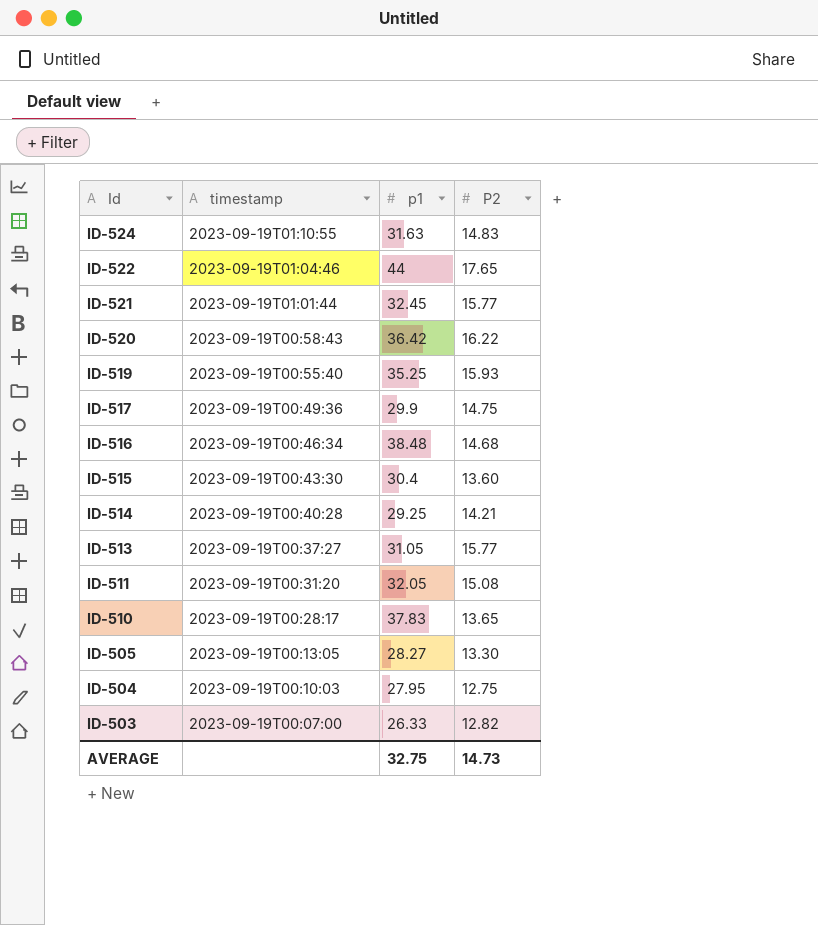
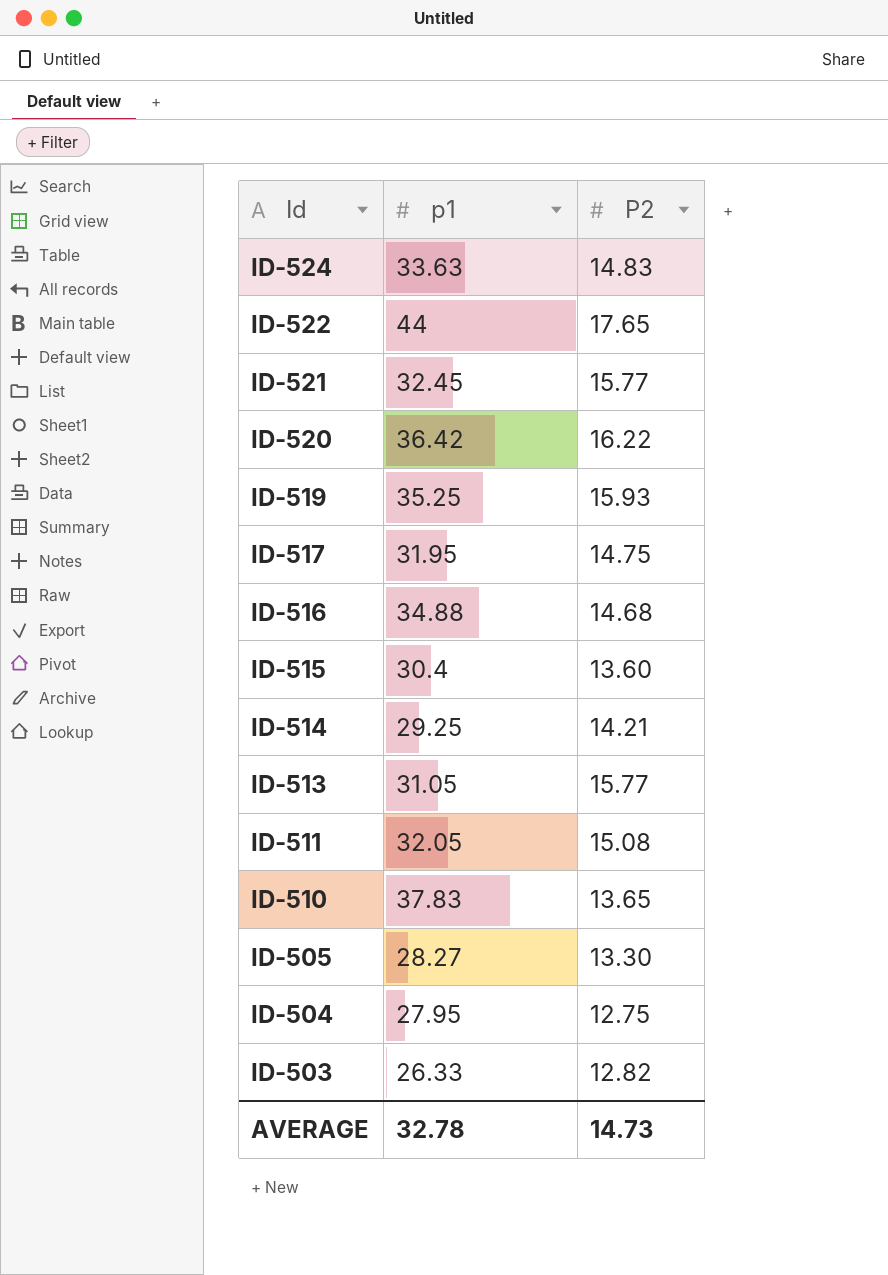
column timestamp | position: 2 -> none
ID-524 | p1: 31.63 -> 33.63
ID-517 | p1: 29.9 -> 31.95
ID-516 | p1: 38.48 -> 34.88
AVERAGE | p1: 32.75 -> 32.78

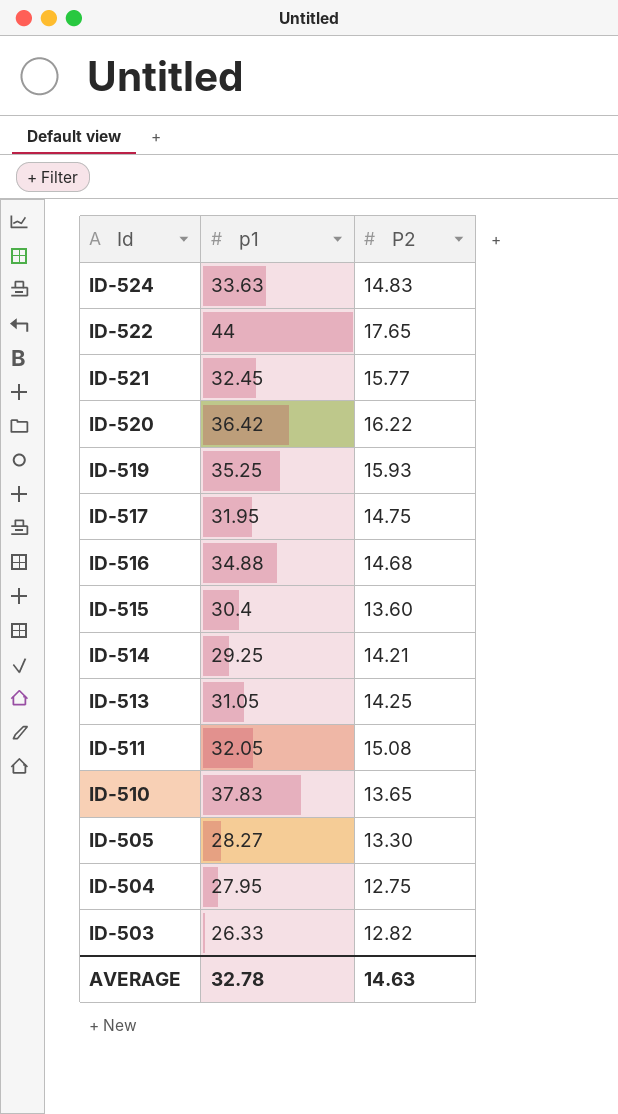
ID-513 | P2: 15.77 -> 14.25
AVERAGE | P2: 14.73 -> 14.63

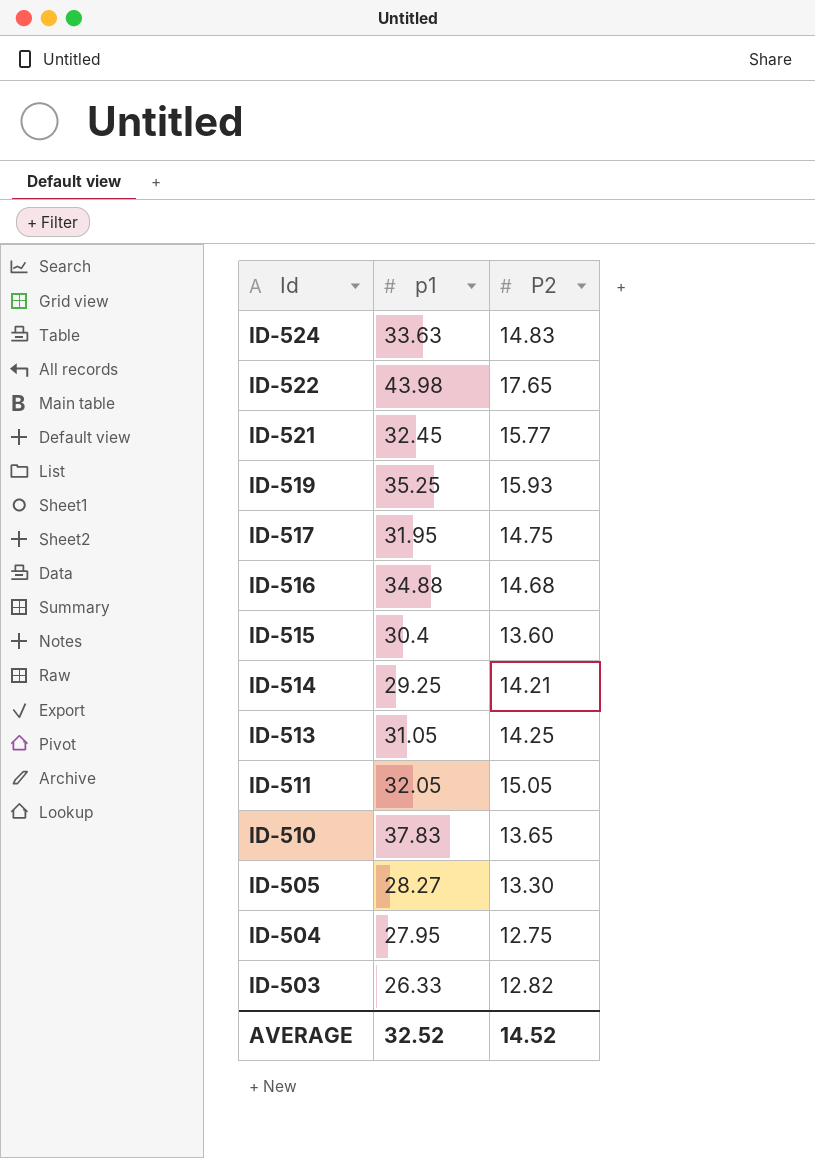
row ID-520: 36.42 | 16.22 -> none
ID-522 | p1: 44 -> 43.98
ID-511 | P2: 15.08 -> 15.05
AVERAGE | p1: 32.78 -> 32.52
AVERAGE | P2: 14.63 -> 14.52

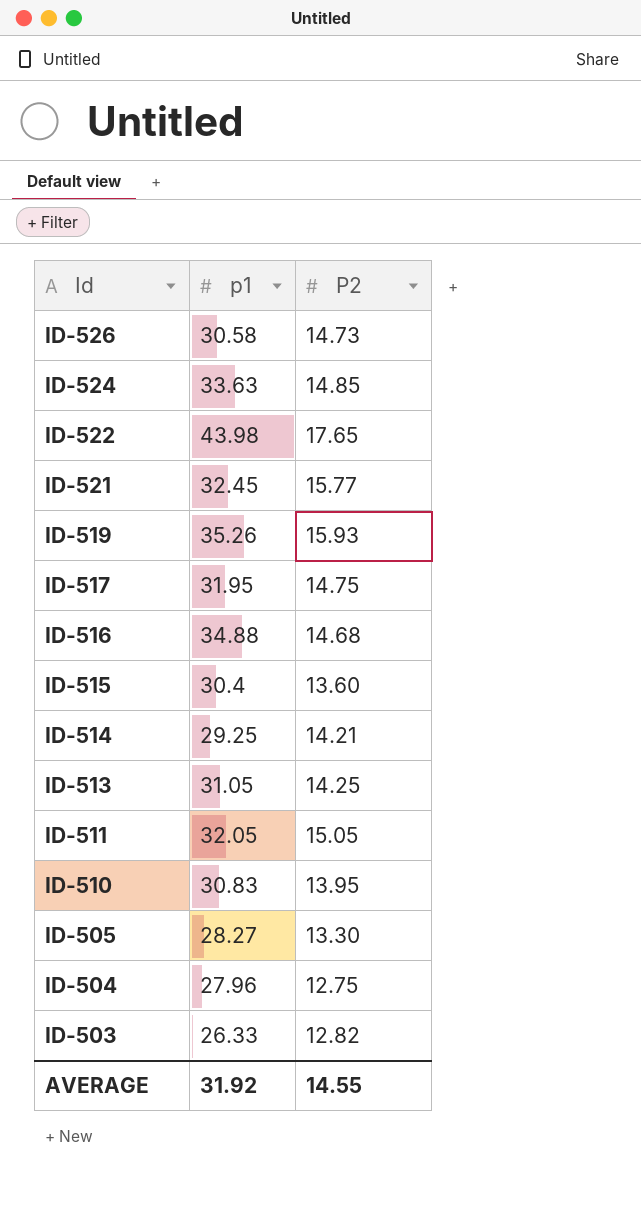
row ID-526: none -> 30.58 | 14.73
ID-524 | P2: 14.83 -> 14.85
ID-519 | p1: 35.25 -> 35.26
ID-510 | p1: 37.83 -> 30.83
ID-510 | P2: 13.65 -> 13.95
ID-504 | p1: 27.95 -> 27.96
AVERAGE | p1: 32.52 -> 31.92
AVERAGE | P2: 14.52 -> 14.55

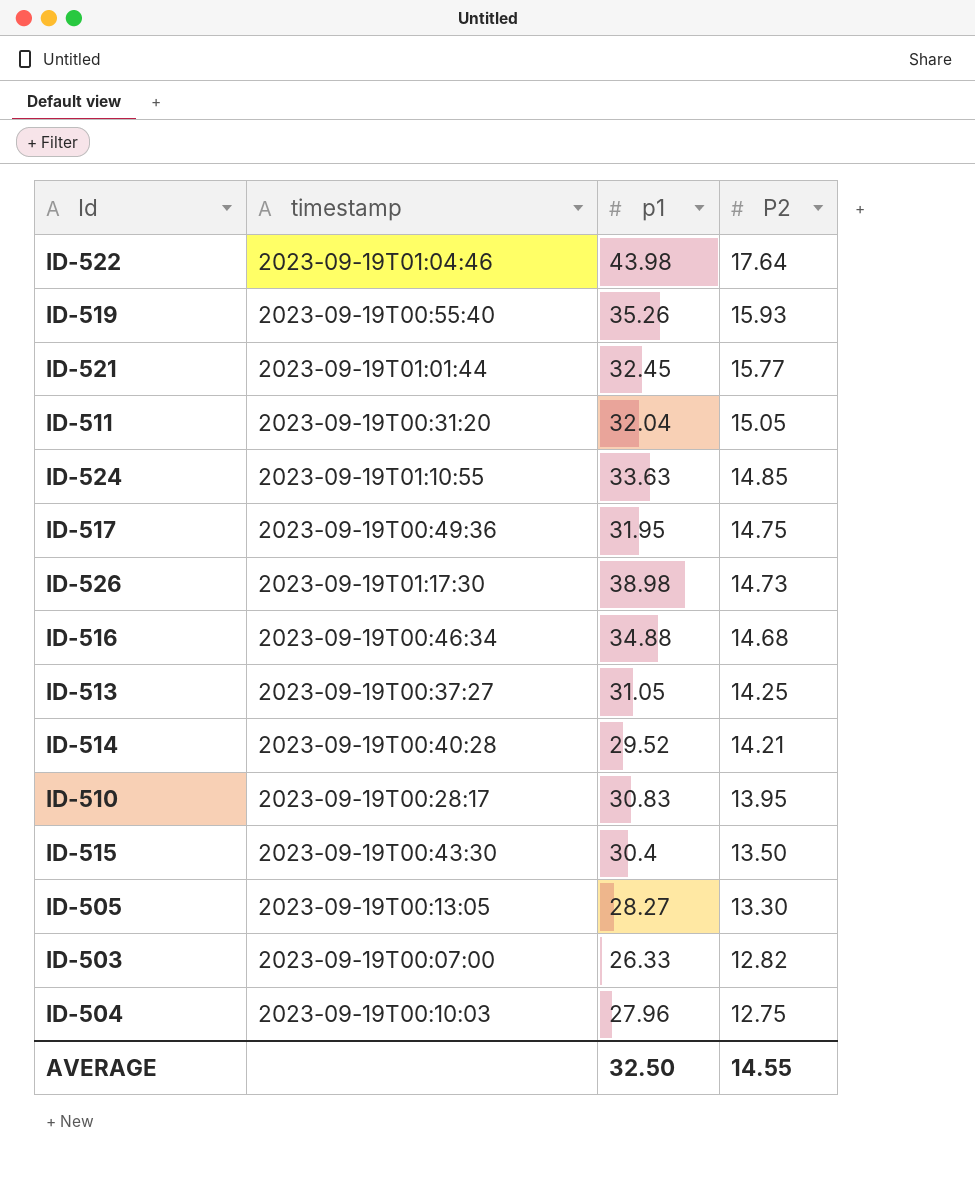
row order: Id descending -> P2 descending
column timestamp | position: none -> 2
ID-522 | P2: 17.65 -> 17.64
ID-511 | p1: 32.05 -> 32.04
ID-526 | p1: 30.58 -> 38.98
ID-514 | p1: 29.25 -> 29.52
ID-515 | P2: 13.60 -> 13.50
AVERAGE | p1: 31.92 -> 32.50

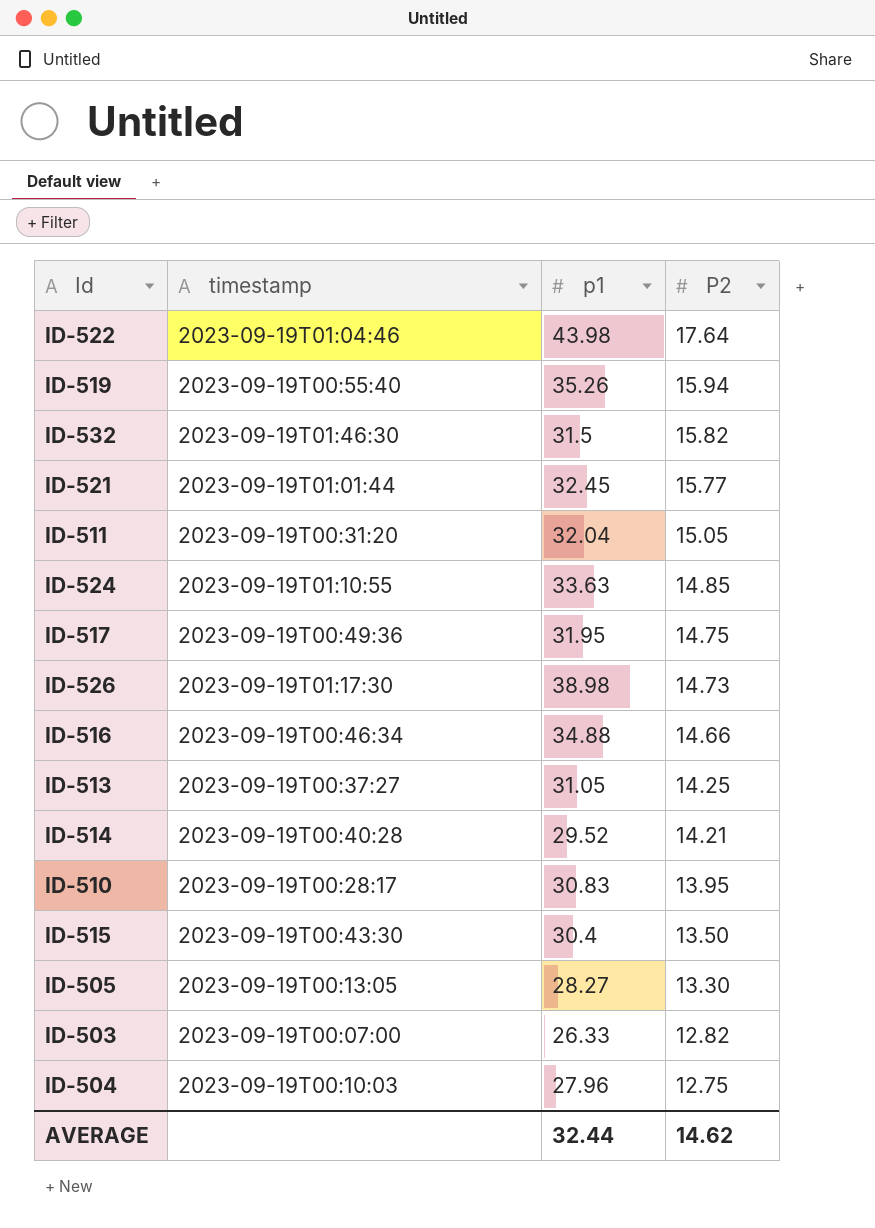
ID-519 | P2: 15.93 -> 15.94
row ID-532: none -> 2023-09-19T01:46:30 | 31.5 | 15.82
ID-516 | P2: 14.68 -> 14.66
AVERAGE | p1: 32.50 -> 32.44
AVERAGE | P2: 14.55 -> 14.62

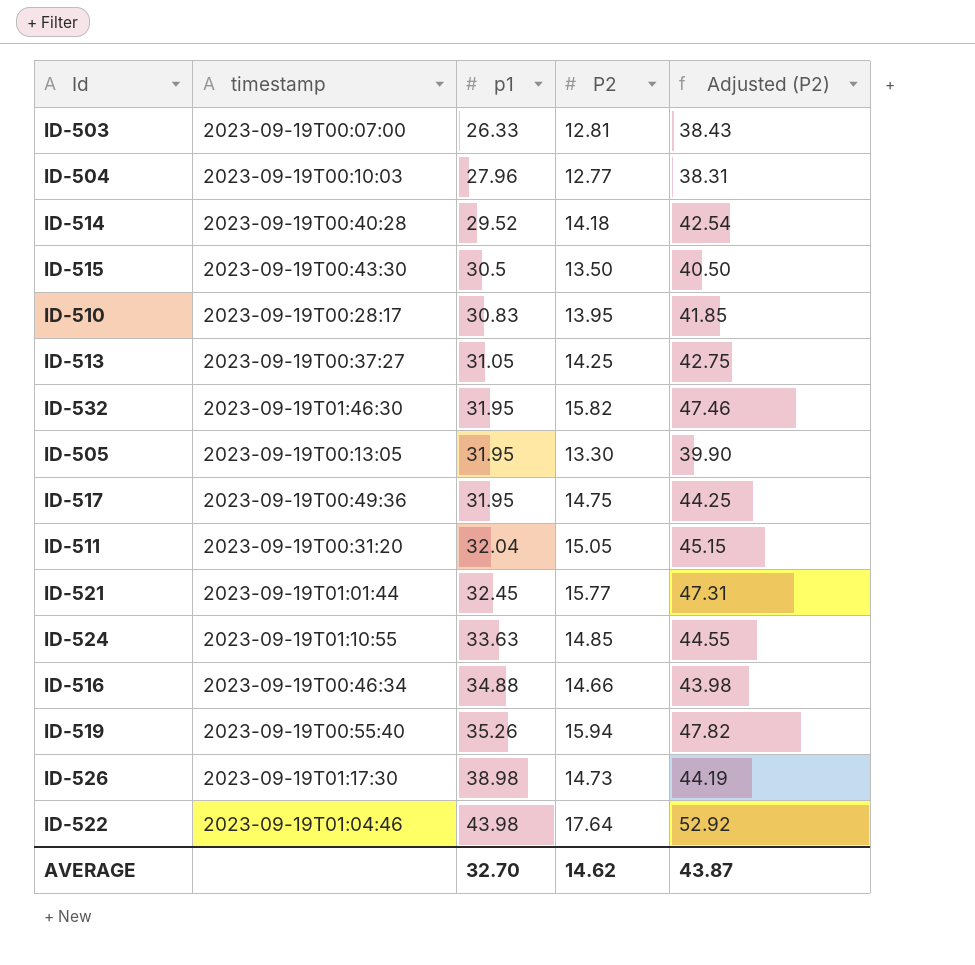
row order: P2 descending -> p1 ascending
column Adjusted (P2) | formula: none -> [P2] * 3
ID-503 | P2: 12.82 -> 12.81
ID-504 | P2: 12.75 -> 12.77
ID-514 | P2: 14.21 -> 14.18
ID-515 | p1: 30.4 -> 30.5
ID-532 | p1: 31.5 -> 31.95
ID-505 | p1: 28.27 -> 31.95
AVERAGE | p1: 32.44 -> 32.70

